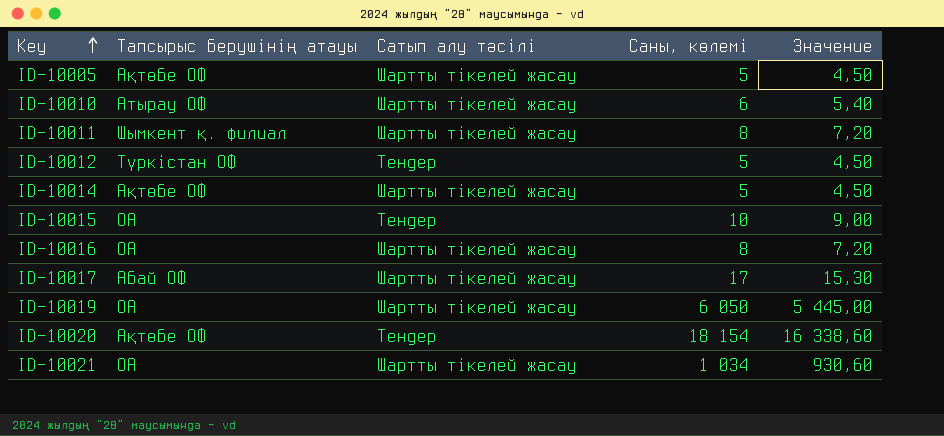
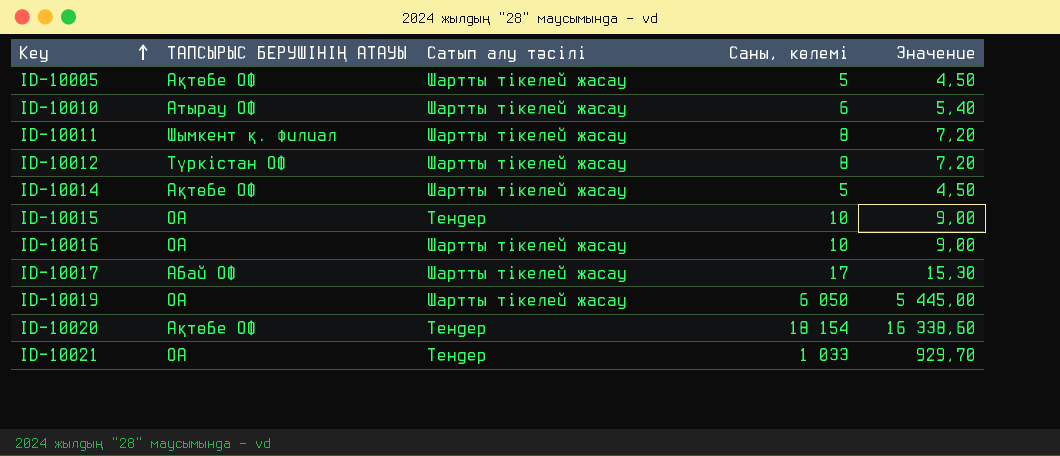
column name: Тапсырыс берушінің атауы -> ТАПСЫРЫС БЕРУШІНІҢ АТАУЫ
ID-10012 | Сатып алу тәсілі: Тендер -> Шартты тікелей жасау
ID-10012 | Саны, көлемі: 5 -> 8
ID-10012 | Значение: 4,50 -> 7,20
ID-10016 | Саны, көлемі: 8 -> 10
ID-10016 | Значение: 7,20 -> 9,00
ID-10021 | Сатып алу тәсілі: Шартты тікелей жасау -> Тендер
ID-10021 | Саны, көлемі: 1 034 -> 1 033
ID-10021 | Значение: 930,60 -> 929,70

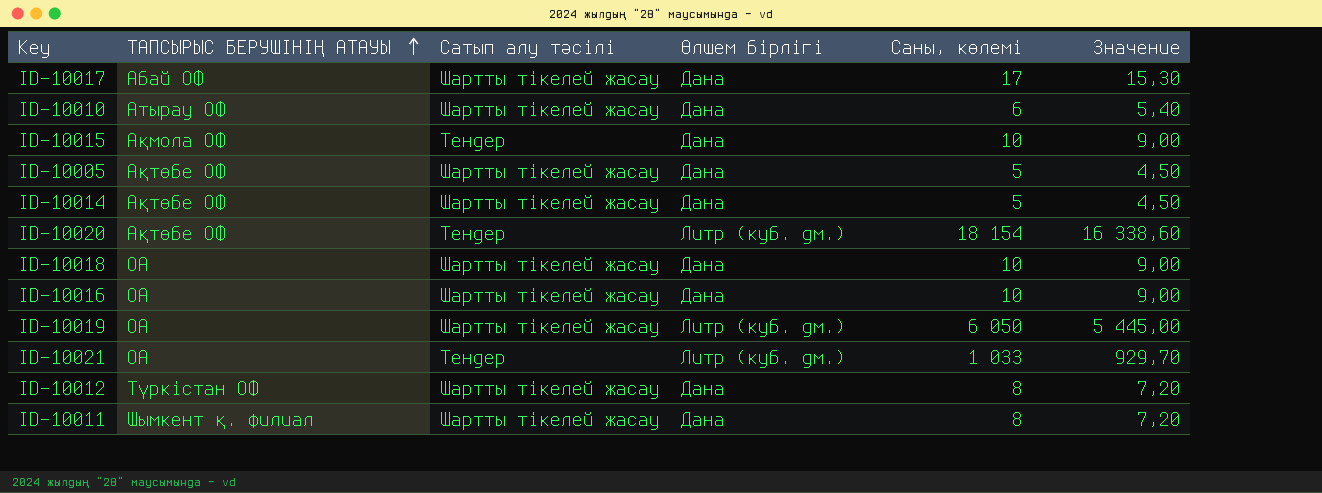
row order: Key ascending -> ТАПСЫРЫС БЕРУШІНІҢ АТАУЫ ascending
column Өлшем бірлігі | position: none -> 4
ID-10015 | ТАПСЫРЫС БЕРУШІНІҢ АТАУЫ: ОА -> Ақмола ОФ
row ID-10018: none -> ОА | Шартты тікелей жасау | Дана | 10 | 9,00

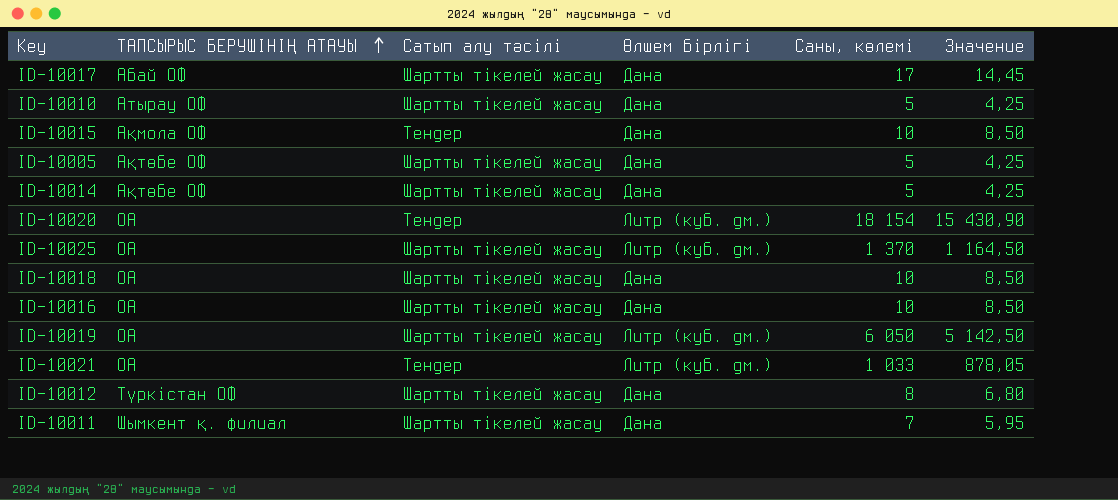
column Значение | formula: [Саны, көлемі] * 0,9 -> [Саны, көлемі] * 0,85
ID-10010 | Саны, көлемі: 6 -> 5
ID-10020 | ТАПСЫРЫС БЕРУШІНІҢ АТАУЫ: Ақтөбе ОФ -> ОА
row ID-10025: none -> ОА | Шартты тікелей жасау | Литр (куб. дм.) | 1 370 | 1 164,50
ID-10011 | Саны, көлемі: 8 -> 7

